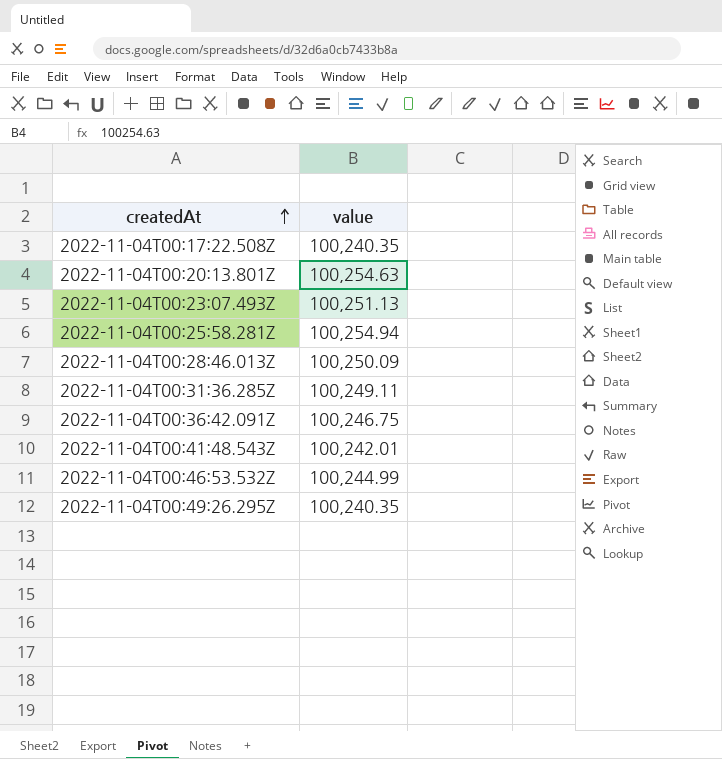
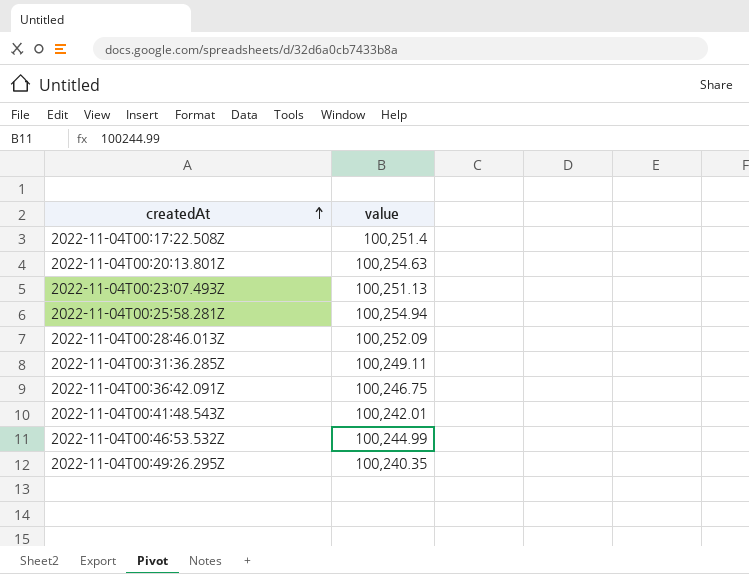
2022-11-04T00:17:22.508Z | value: 100,240.35 -> 100,251.4
2022-11-04T00:28:46.013Z | value: 100,250.09 -> 100,252.09

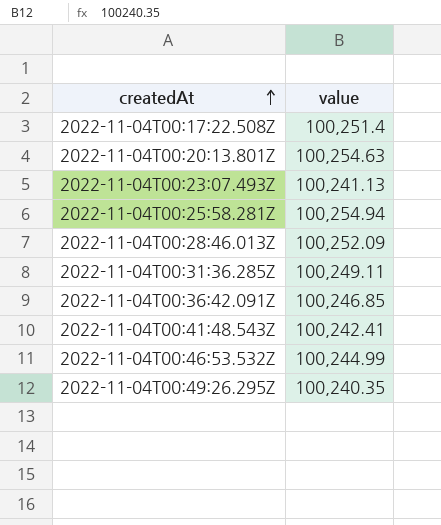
2022-11-04T00:23:07.493Z | value: 100,251.13 -> 100,241.13
2022-11-04T00:36:42.091Z | value: 100,246.75 -> 100,246.85
2022-11-04T00:41:48.543Z | value: 100,242.01 -> 100,242.41

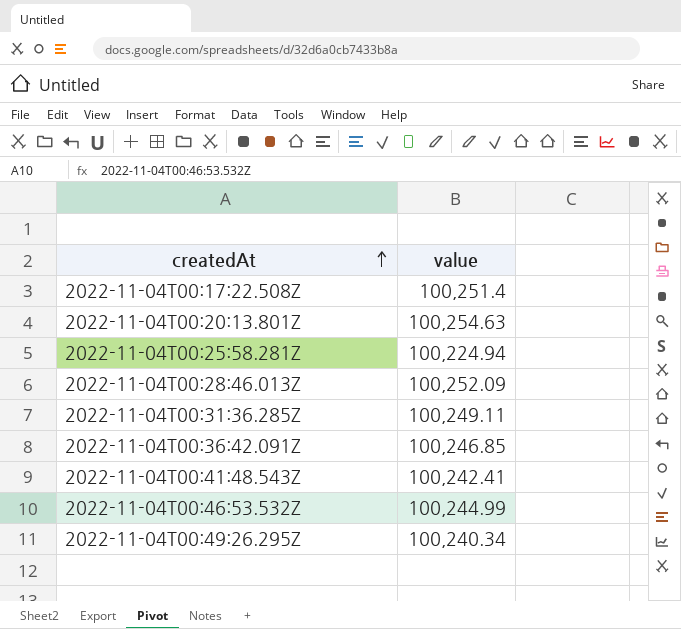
row 2022-11-04T00:23:07.493Z: 100,241.13 -> none
2022-11-04T00:25:58.281Z | value: 100,254.94 -> 100,224.94
2022-11-04T00:49:26.295Z | value: 100,240.35 -> 100,240.34

